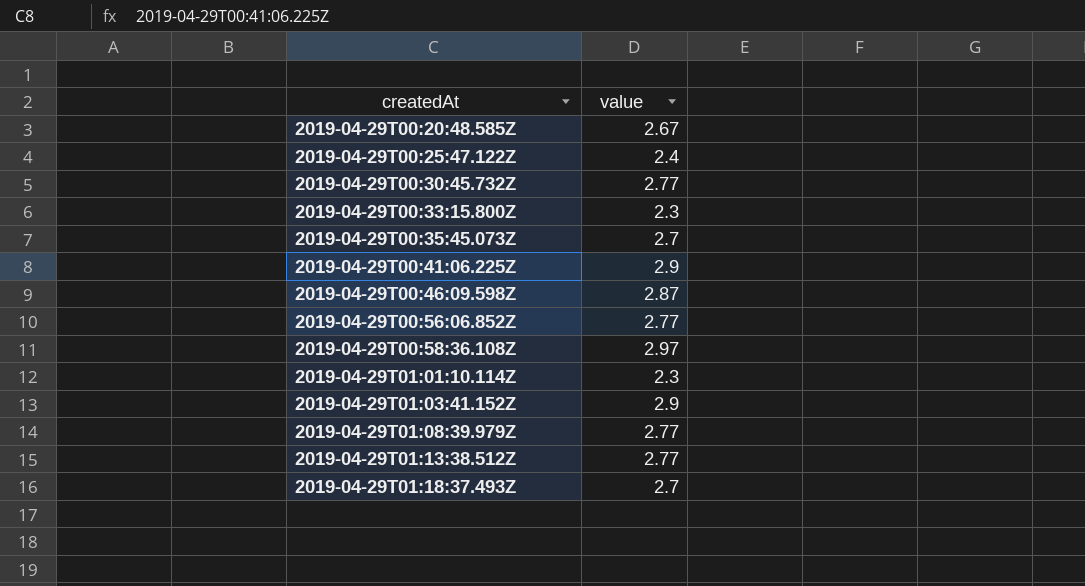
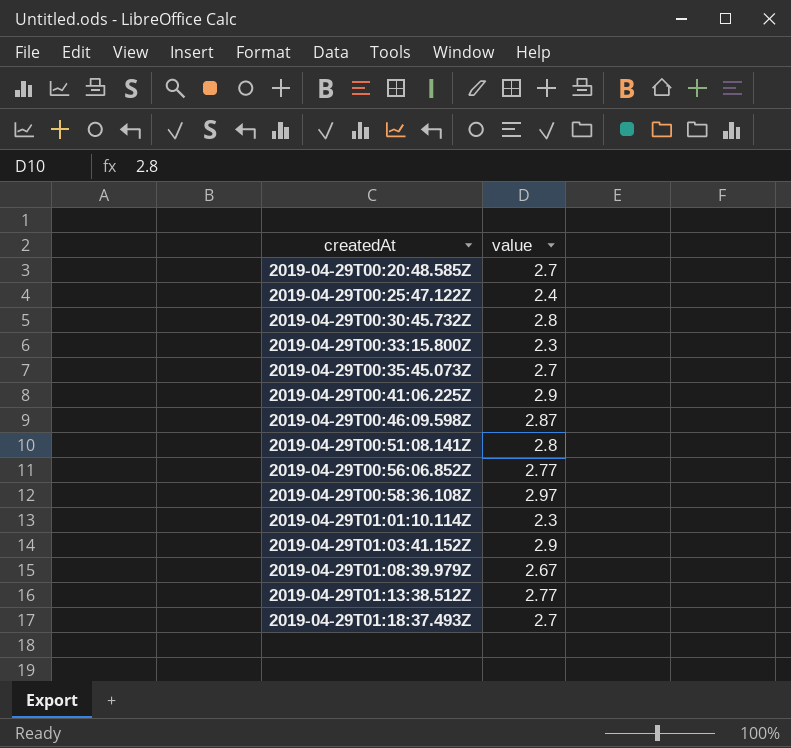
2019-04-29T00:20:48.585Z | value: 2.67 -> 2.7
2019-04-29T00:30:45.732Z | value: 2.77 -> 2.8
row 2019-04-29T00:51:08.141Z: none -> 2.8
2019-04-29T01:08:39.979Z | value: 2.77 -> 2.67

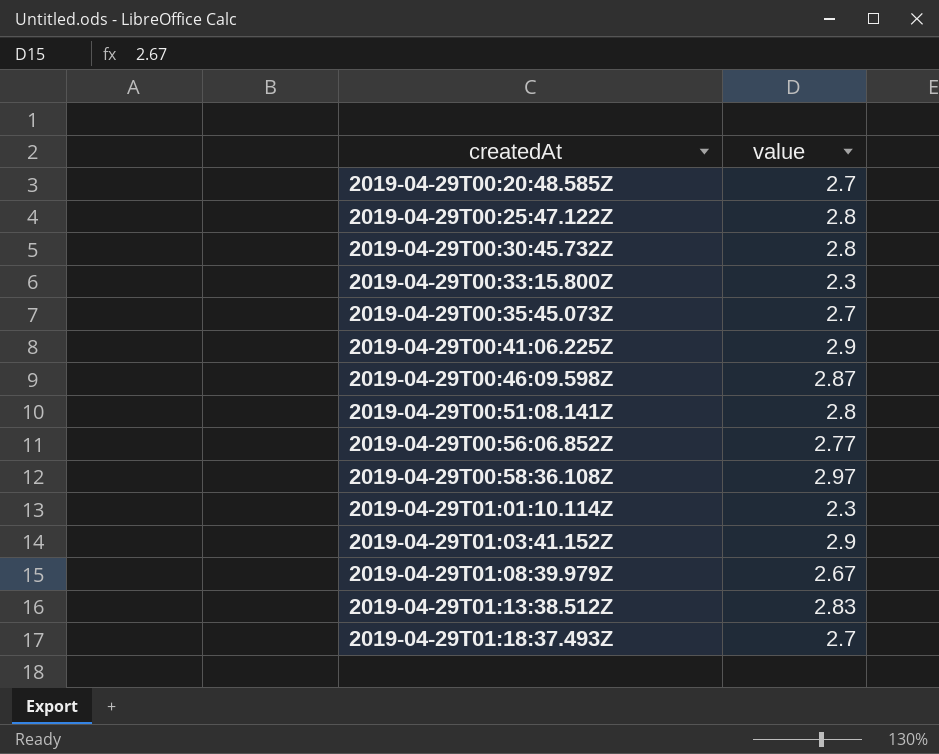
2019-04-29T00:25:47.122Z | value: 2.4 -> 2.8
2019-04-29T01:13:38.512Z | value: 2.77 -> 2.83

